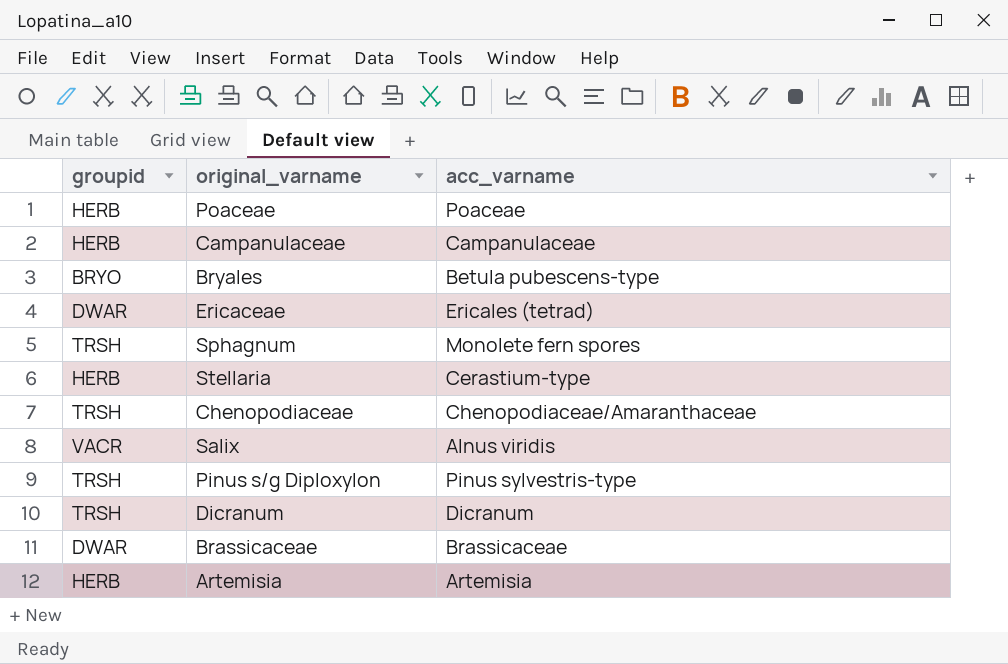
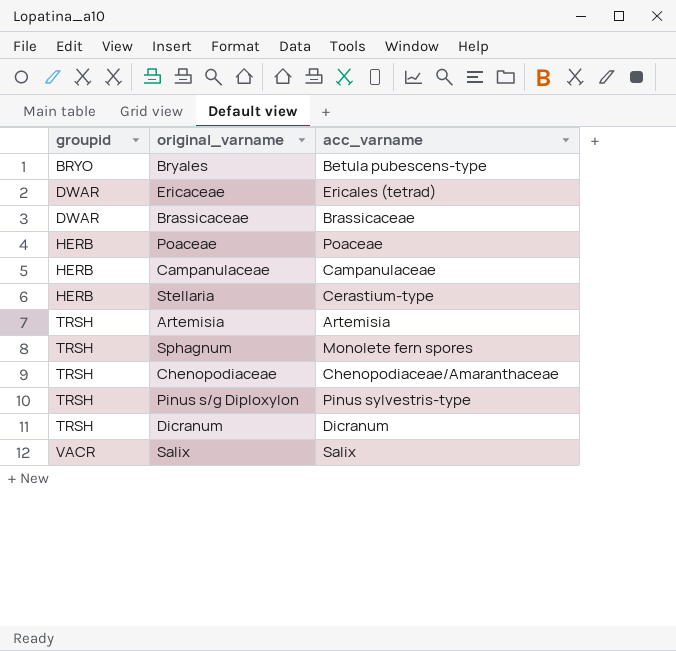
row order: none -> groupid ascending
Artemisia | groupid: HERB -> TRSH
Salix | acc_varname: Alnus viridis -> Salix

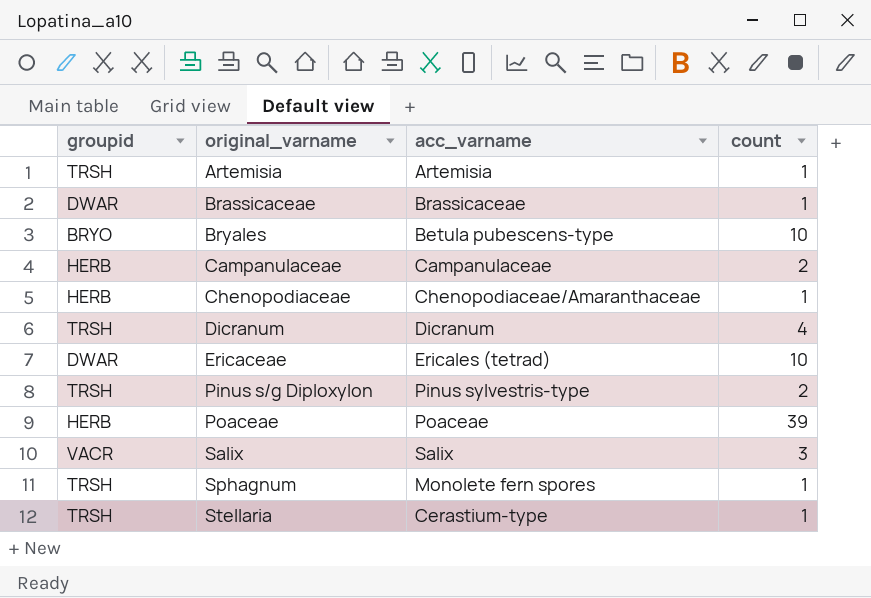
row order: groupid ascending -> original_varname ascending
column count | position: none -> 4
Chenopodiaceae | groupid: TRSH -> HERB
Stellaria | groupid: HERB -> TRSH

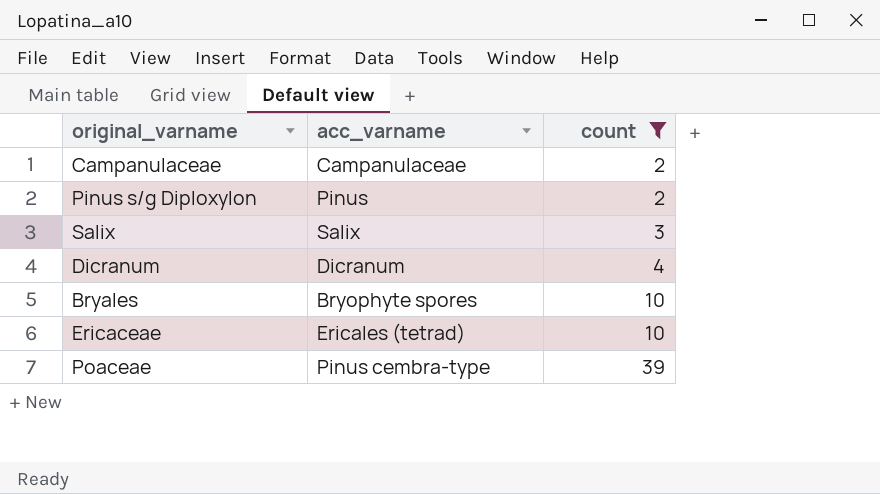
filter: none -> count != 1
row order: original_varname ascending -> count ascending
column groupid | position: 1 -> none
Pinus s/g Diploxylon | acc_varname: Pinus sylvestris-type -> Pinus
Bryales | acc_varname: Betula pubescens-type -> Bryophyte spores
Poaceae | acc_varname: Poaceae -> Pinus cembra-type

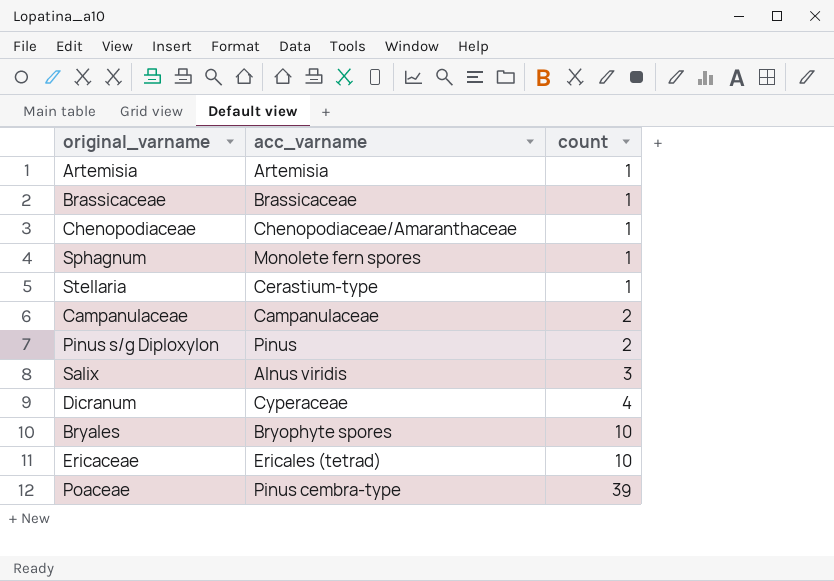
filter: count != 1 -> none
Salix | acc_varname: Salix -> Alnus viridis
Dicranum | acc_varname: Dicranum -> Cyperaceae

